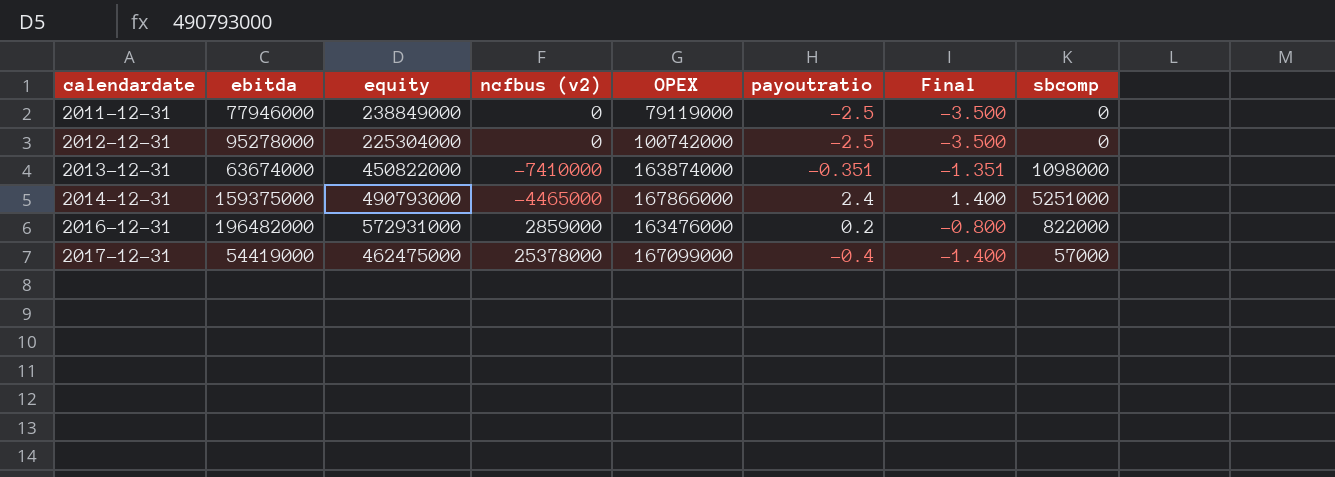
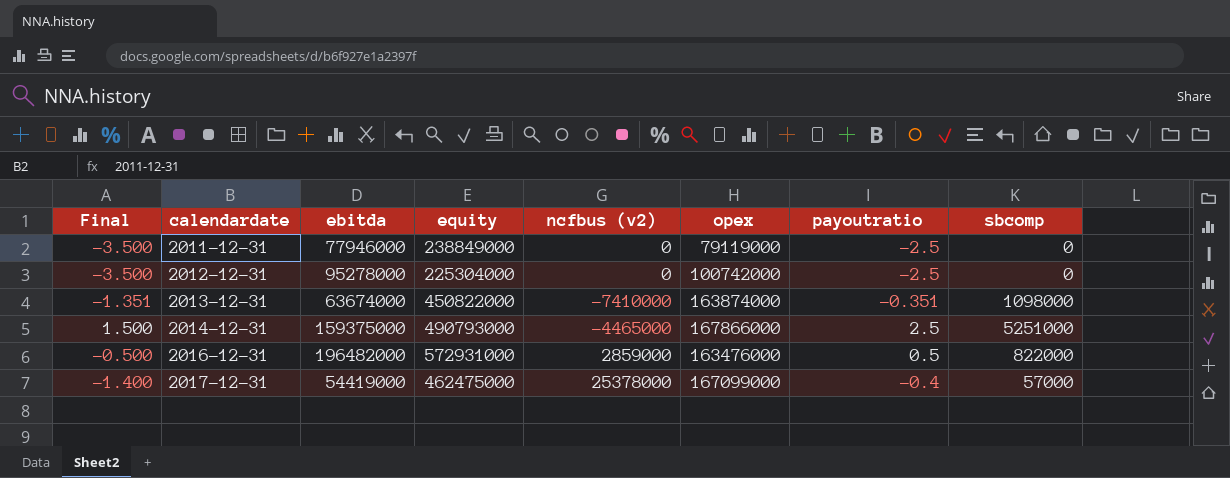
column Final | position: 7 -> 1
column name: OPEX -> opex
2014-12-31 | Final: 1.400 -> 1.500
2014-12-31 | payoutratio: 2.4 -> 2.5
2016-12-31 | Final: -0.800 -> -0.500
2016-12-31 | payoutratio: 0.2 -> 0.5

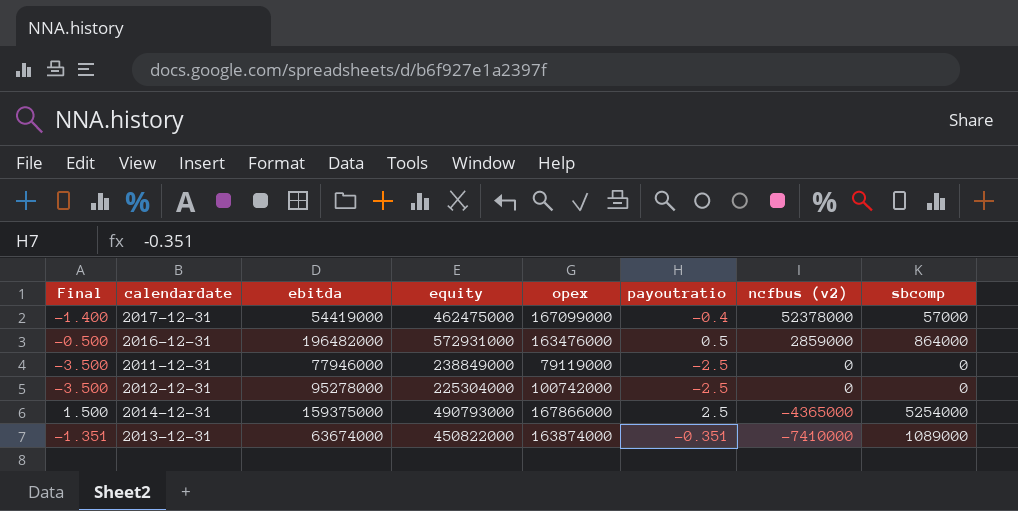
row order: calendardate ascending -> ncfbus (v2) descending
column ncfbus (v2) | position: 5 -> 7
2017-12-31 | ncfbus (v2): 25378000 -> 52378000
2016-12-31 | sbcomp: 822000 -> 864000
2014-12-31 | ncfbus (v2): -4465000 -> -4365000
2014-12-31 | sbcomp: 5251000 -> 5254000
2013-12-31 | sbcomp: 1098000 -> 1089000

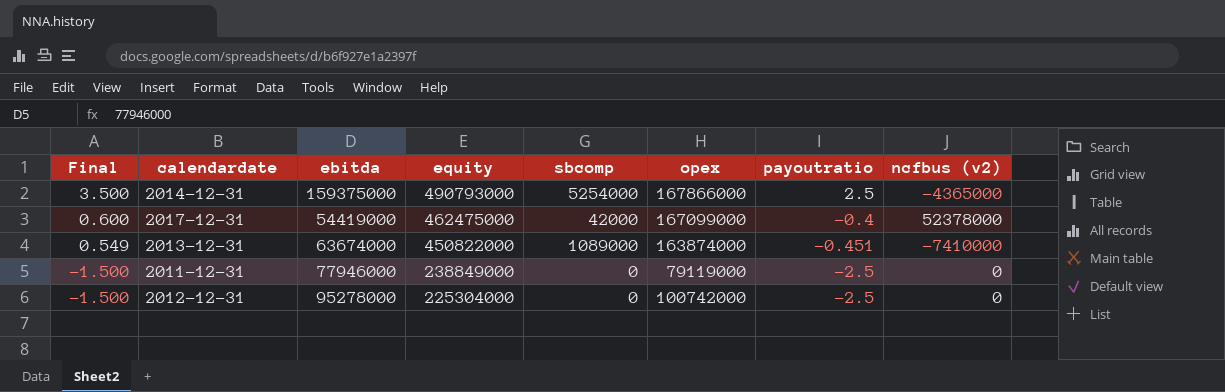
row order: ncfbus (v2) descending -> Final descending
column Final | formula: [payoutratio] - 1 -> [payoutratio] + 1
column sbcomp | position: 8 -> 5
row 2016-12-31: -0.500 | 196482000 | 572931000 | 163476000 | 0.5 | 2859000 | 864000 -> none
2017-12-31 | sbcomp: 57000 -> 42000
2013-12-31 | payoutratio: -0.351 -> -0.451

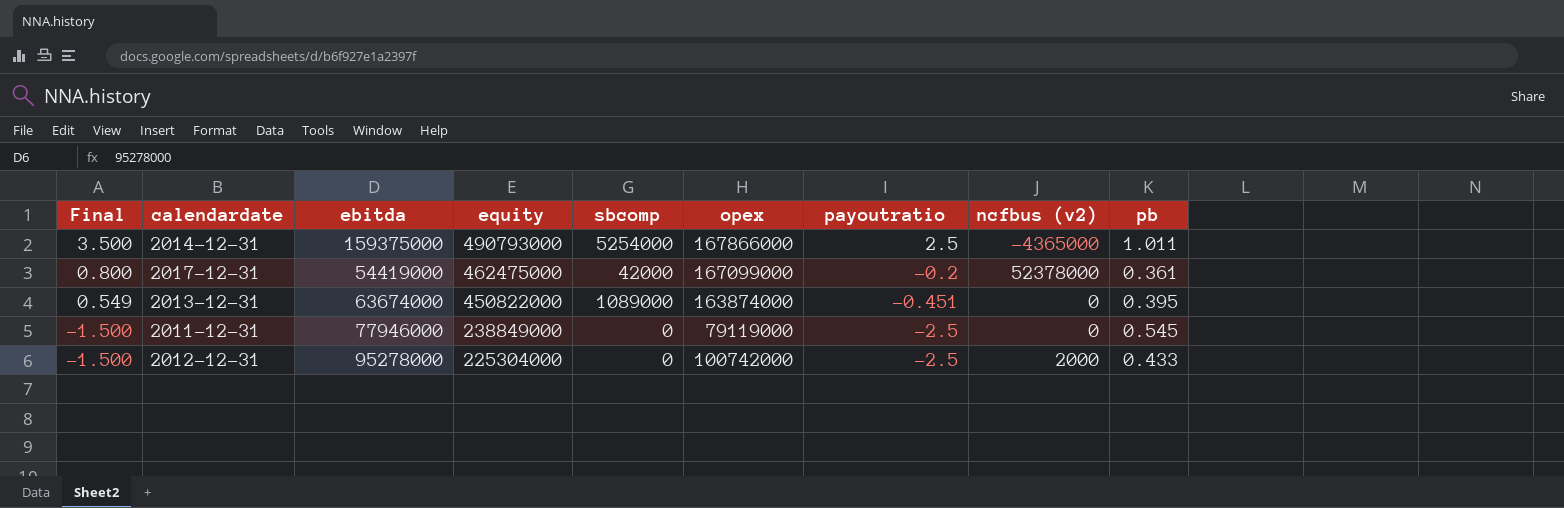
column pb | position: none -> 9
2017-12-31 | Final: 0.600 -> 0.800
2017-12-31 | payoutratio: -0.4 -> -0.2
2013-12-31 | ncfbus (v2): -7410000 -> 0
2012-12-31 | ncfbus (v2): 0 -> 2000

